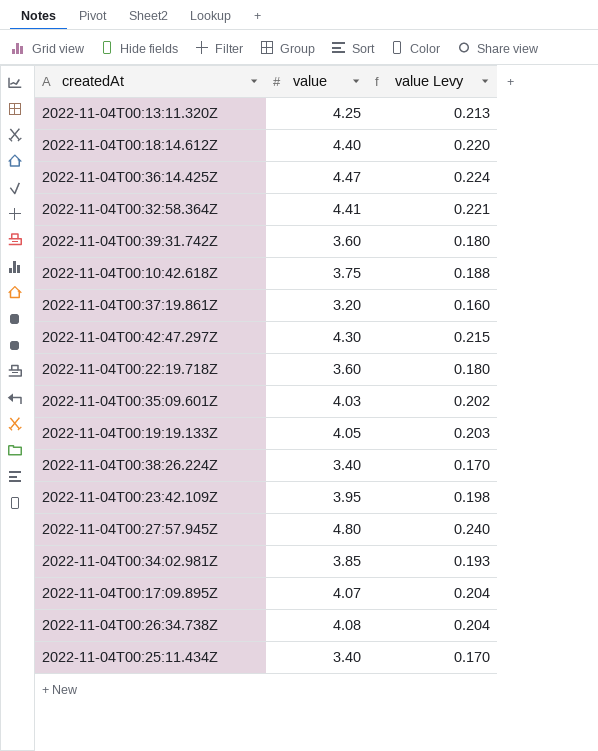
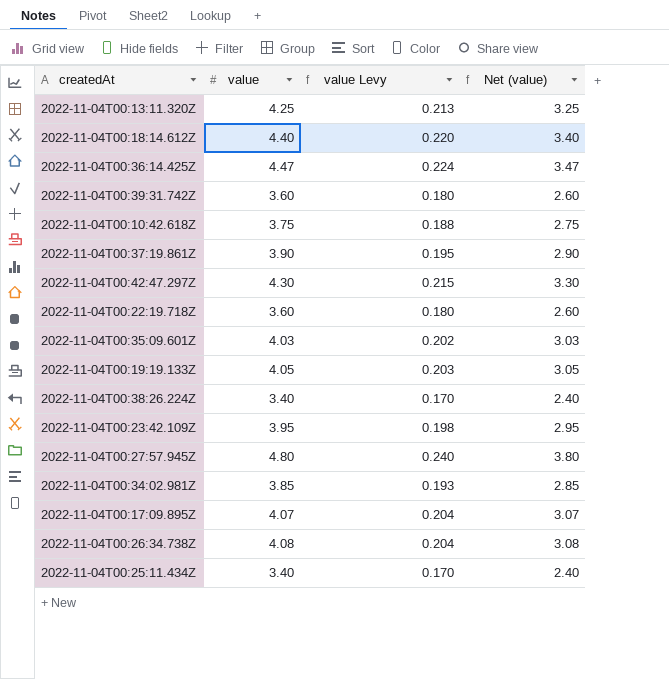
column Net (value) | formula: none -> [value] - 1
row 2022-11-04T00:32:58.364Z: 4.41 | 0.221 -> none
2022-11-04T00:37:19.861Z | value: 3.20 -> 3.90
2022-11-04T00:37:19.861Z | value Levy: 0.160 -> 0.195

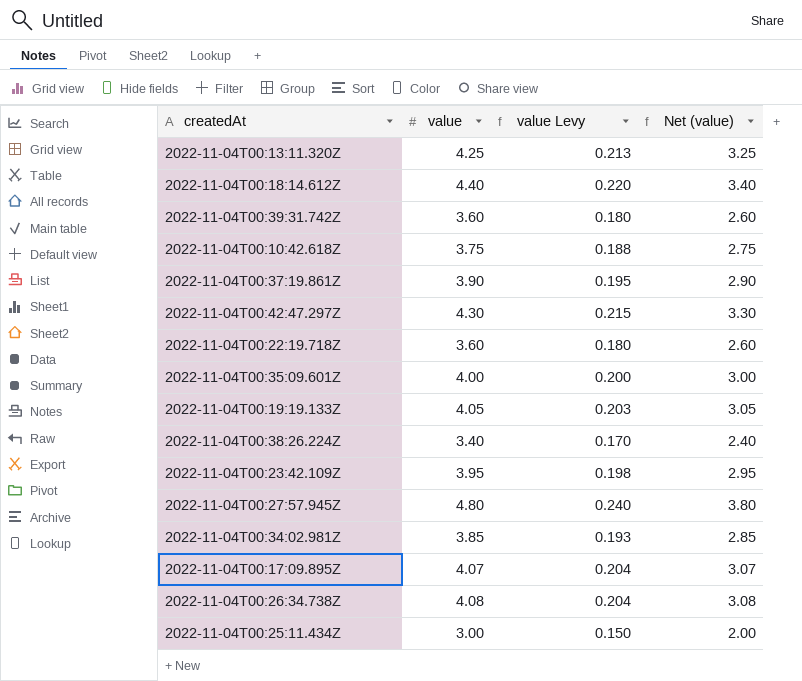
row 2022-11-04T00:36:14.425Z: 4.47 | 0.224 | 3.47 -> none
2022-11-04T00:35:09.601Z | value: 4.03 -> 4.00
2022-11-04T00:35:09.601Z | value Levy: 0.202 -> 0.200
2022-11-04T00:35:09.601Z | Net (value): 3.03 -> 3.00
2022-11-04T00:25:11.434Z | value: 3.40 -> 3.00
2022-11-04T00:25:11.434Z | value Levy: 0.170 -> 0.150
2022-11-04T00:25:11.434Z | Net (value): 2.40 -> 2.00

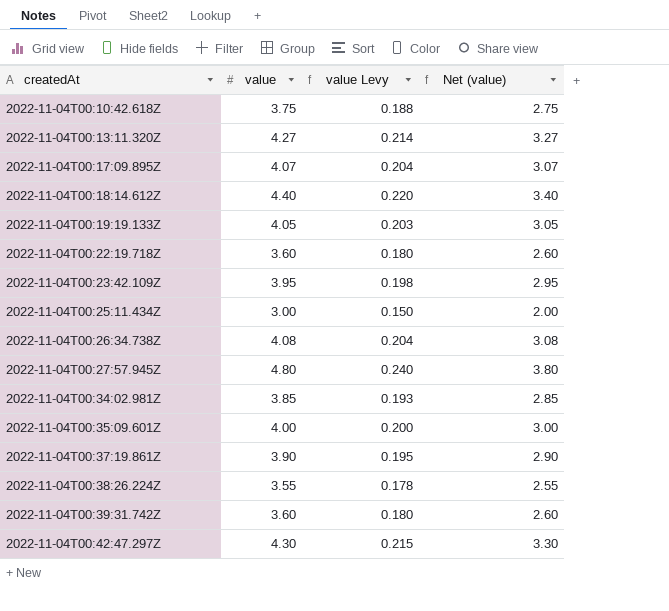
row order: none -> createdAt ascending
2022-11-04T00:13:11.320Z | value: 4.25 -> 4.27
2022-11-04T00:13:11.320Z | value Levy: 0.213 -> 0.214
2022-11-04T00:13:11.320Z | Net (value): 3.25 -> 3.27
2022-11-04T00:38:26.224Z | value: 3.40 -> 3.55
2022-11-04T00:38:26.224Z | value Levy: 0.170 -> 0.178
2022-11-04T00:38:26.224Z | Net (value): 2.40 -> 2.55

